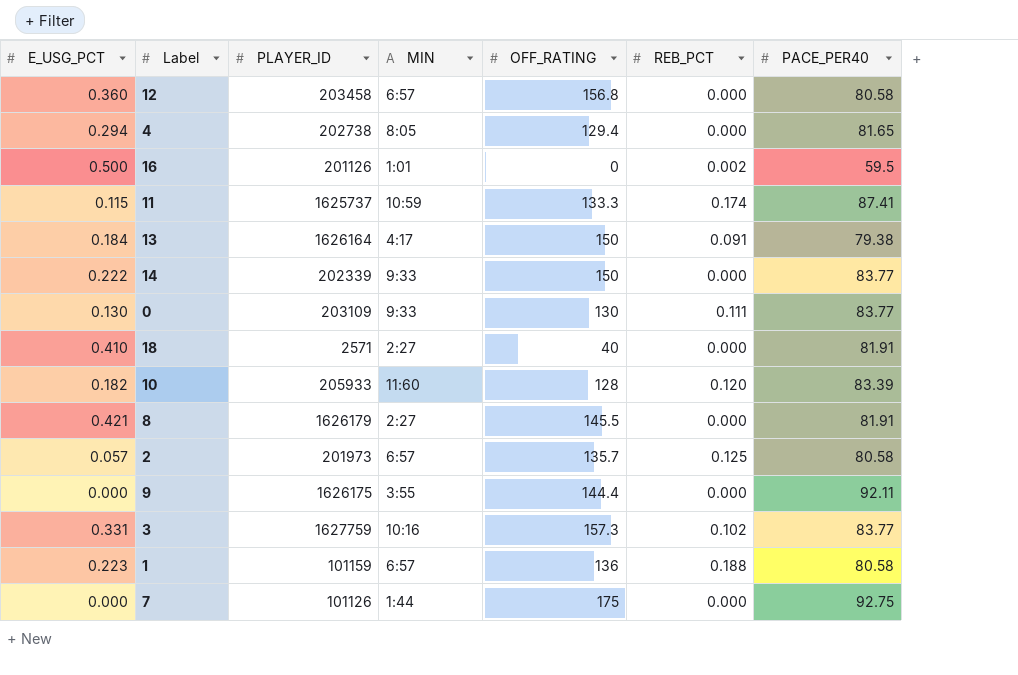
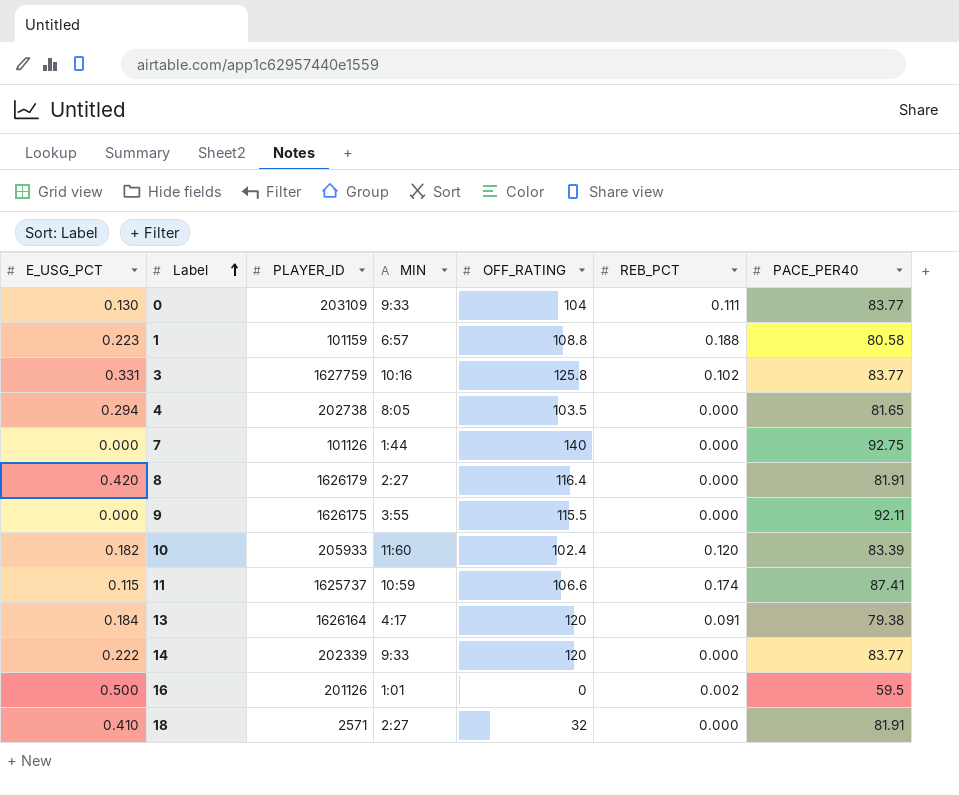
row order: none -> Label ascending
row 12: 0.360 | 203458 | 6:57 | 156.8 | 0.000 | 80.58 -> none
row 2: 0.057 | 201973 | 6:57 | 135.7 | 0.125 | 80.58 -> none
0 | OFF_RATING: 130 -> 104
1 | OFF_RATING: 136 -> 108.8
3 | OFF_RATING: 157.3 -> 125.8
4 | OFF_RATING: 129.4 -> 103.5
7 | OFF_RATING: 175 -> 140
8 | E_USG_PCT: 0.421 -> 0.420
8 | OFF_RATING: 145.5 -> 116.4
9 | OFF_RATING: 144.4 -> 115.5
10 | OFF_RATING: 128 -> 102.4
11 | OFF_RATING: 133.3 -> 106.6
13 | OFF_RATING: 150 -> 120
14 | OFF_RATING: 150 -> 120
18 | OFF_RATING: 40 -> 32

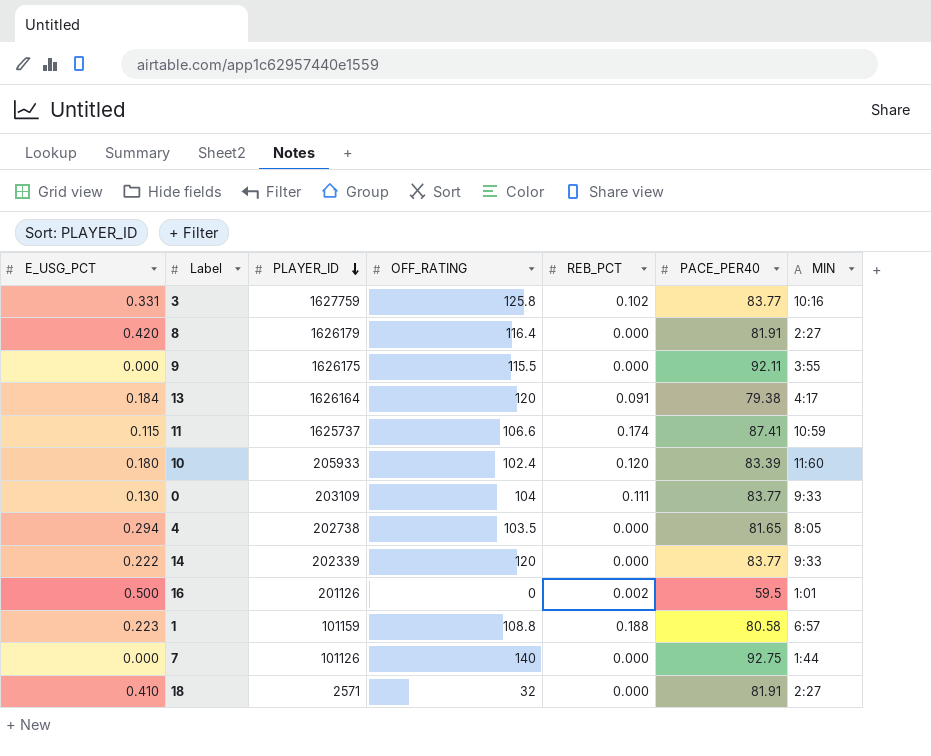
row order: Label ascending -> PLAYER_ID descending
column MIN | position: 4 -> 7
10 | E_USG_PCT: 0.182 -> 0.180

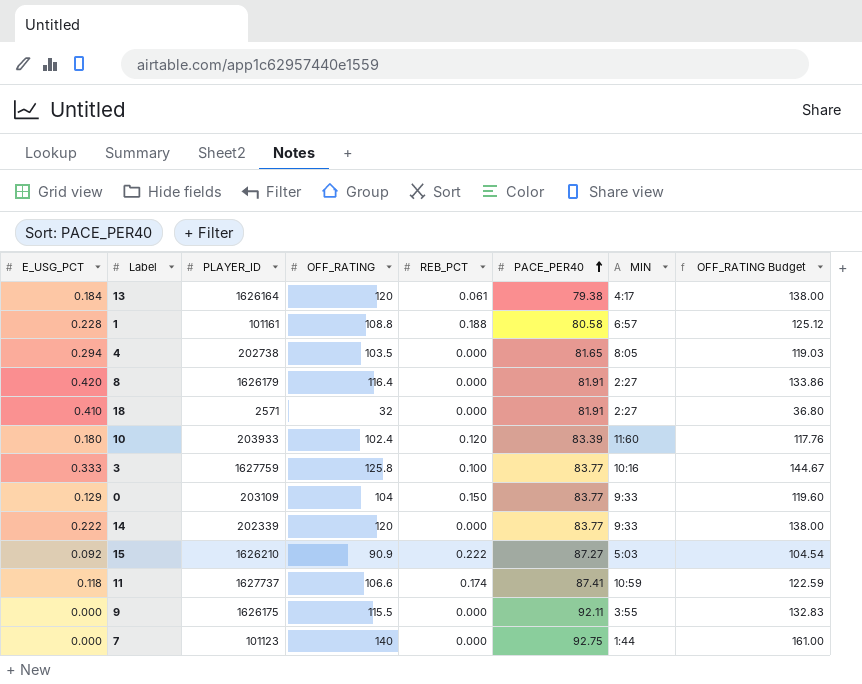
row order: PLAYER_ID descending -> PACE_PER40 ascending
column OFF_RATING Budget | formula: none -> [OFF_RATING] * 1.15
row 16: 0.500 | 201126 | 0 | 0.002 | 59.5 | 1:01 -> none
13 | REB_PCT: 0.091 -> 0.061
1 | E_USG_PCT: 0.223 -> 0.228
1 | PLAYER_ID: 101159 -> 101161
10 | PLAYER_ID: 205933 -> 203933
3 | E_USG_PCT: 0.331 -> 0.333
3 | REB_PCT: 0.102 -> 0.100
0 | E_USG_PCT: 0.130 -> 0.129
0 | REB_PCT: 0.111 -> 0.150
row 15: none -> 0.092 | 1626210 | 90.9 | 0.222 | 87.27 | 5:03 | 104.54
11 | E_USG_PCT: 0.115 -> 0.118
11 | PLAYER_ID: 1625737 -> 1627737
7 | PLAYER_ID: 101126 -> 101123

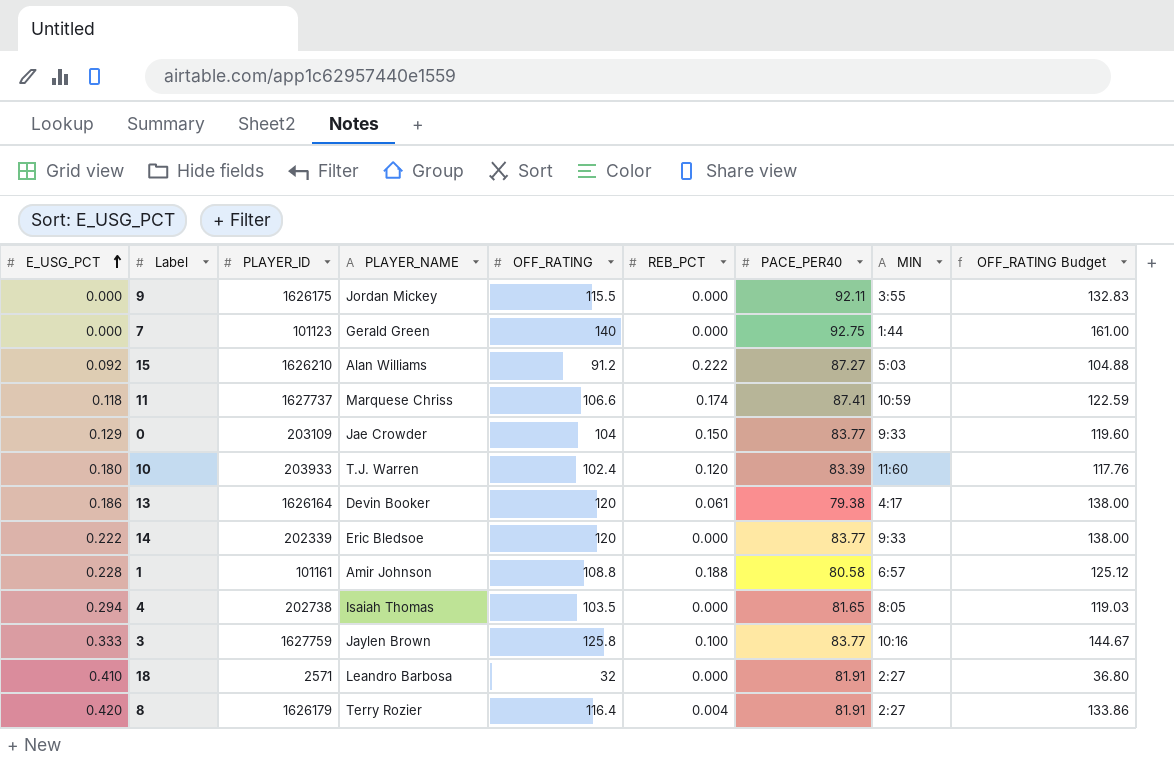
row order: PACE_PER40 ascending -> E_USG_PCT ascending
column PLAYER_NAME | position: none -> 4
15 | OFF_RATING: 90.9 -> 91.2
15 | OFF_RATING Budget: 104.54 -> 104.88
13 | E_USG_PCT: 0.184 -> 0.186
8 | REB_PCT: 0.000 -> 0.004

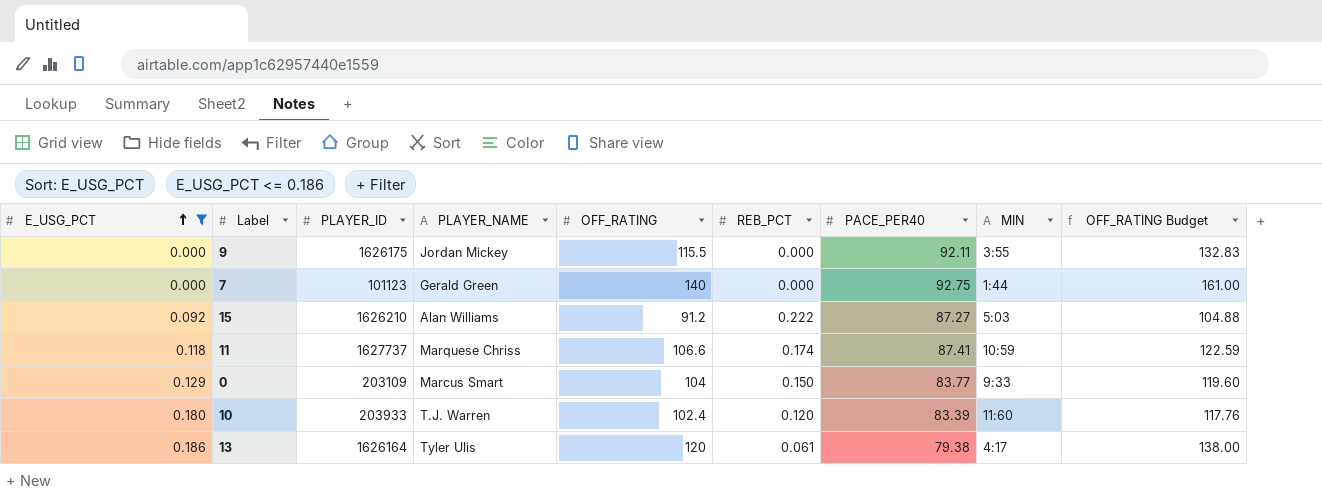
filter: none -> E_USG_PCT <= 0.186
0 | PLAYER_NAME: Jae Crowder -> Marcus Smart
13 | PLAYER_NAME: Devin Booker -> Tyler Ulis

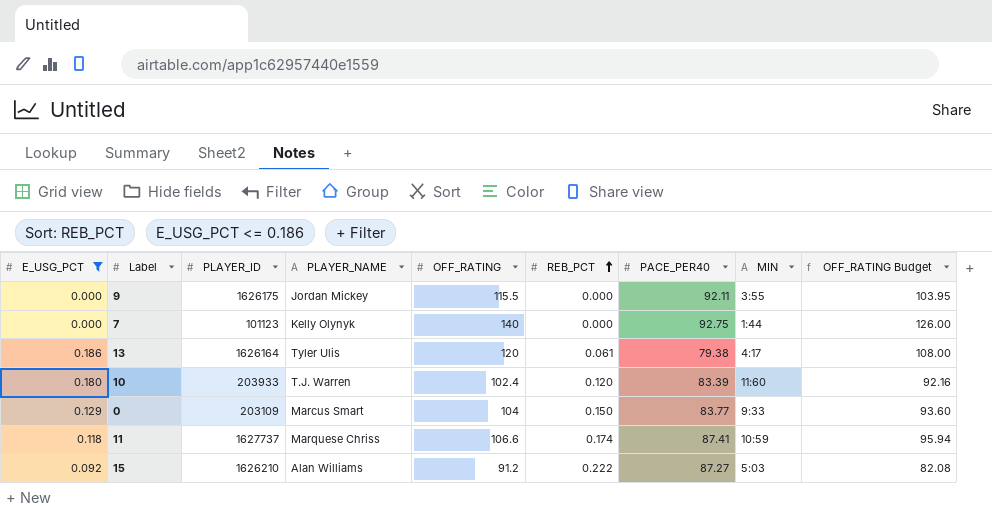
row order: E_USG_PCT ascending -> REB_PCT ascending
column OFF_RATING Budget | formula: [OFF_RATING] * 1.15 -> [OFF_RATING] * 0.9
7 | PLAYER_NAME: Gerald Green -> Kelly Olynyk

